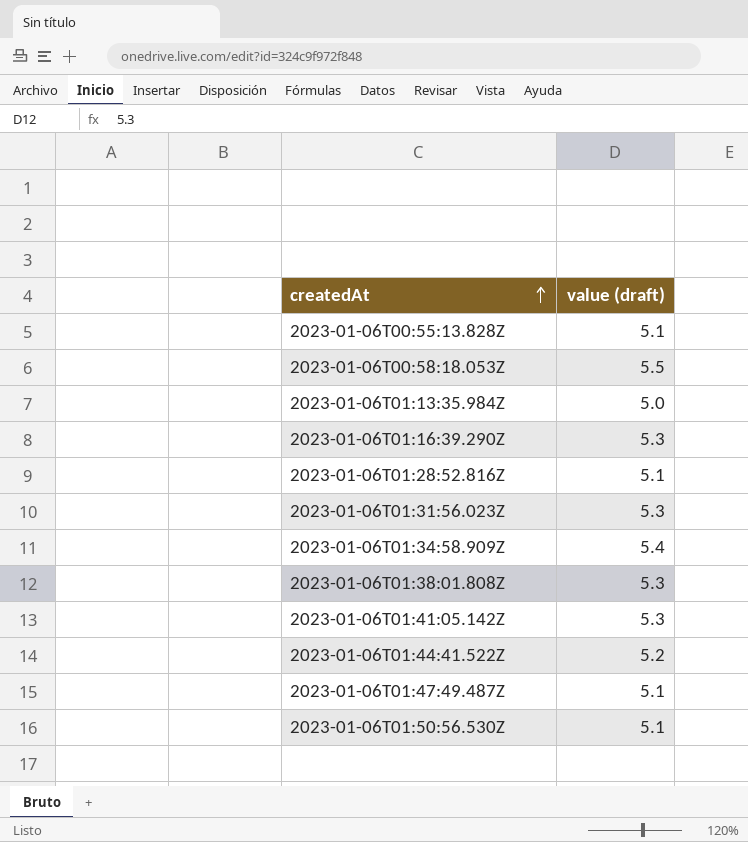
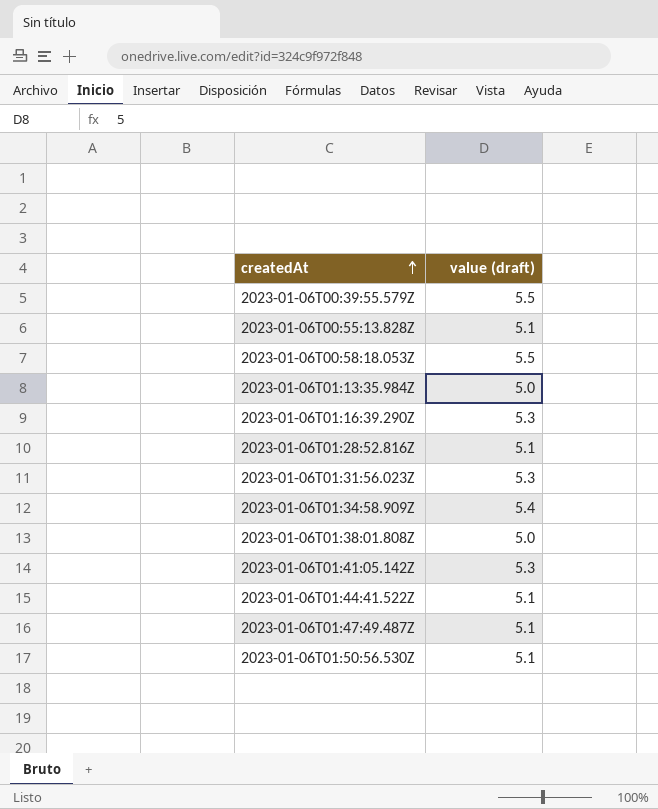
row 2023-01-06T00:39:55.579Z: none -> 5.5
2023-01-06T01:38:01.808Z | value (draft): 5.3 -> 5.0
2023-01-06T01:44:41.522Z | value (draft): 5.2 -> 5.1

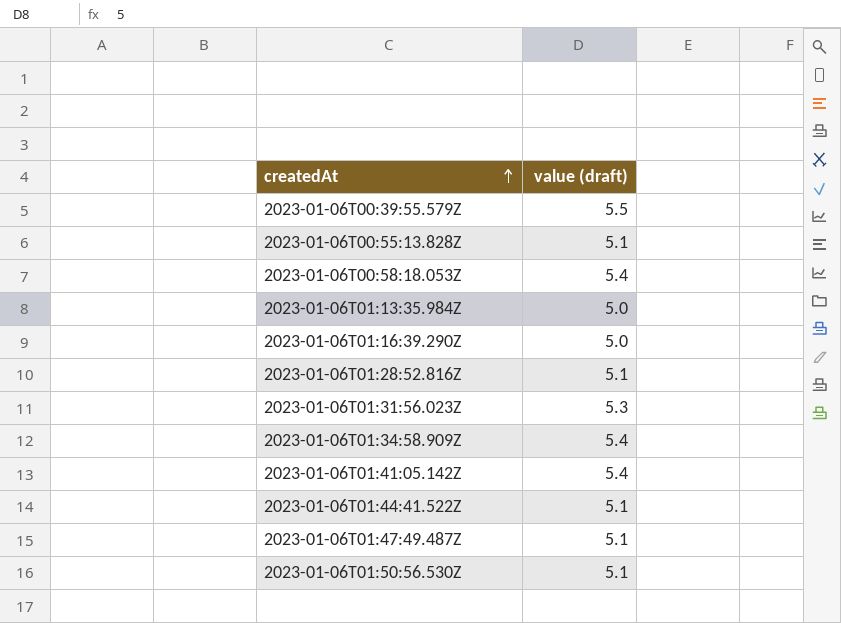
row 2023-01-06T01:38:01.808Z: 5.0 -> none
2023-01-06T00:58:18.053Z | value (draft): 5.5 -> 5.4
2023-01-06T01:16:39.290Z | value (draft): 5.3 -> 5.0
2023-01-06T01:41:05.142Z | value (draft): 5.3 -> 5.4

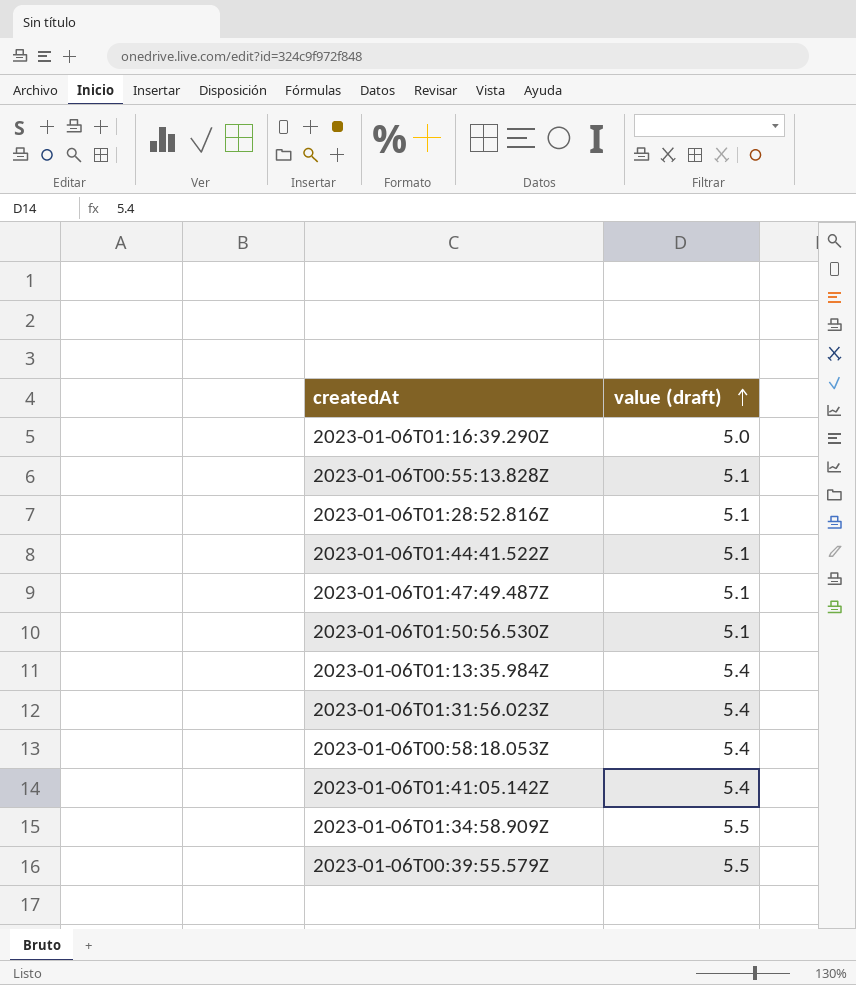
row order: createdAt ascending -> value (draft) ascending
2023-01-06T01:13:35.984Z | value (draft): 5.0 -> 5.4
2023-01-06T01:31:56.023Z | value (draft): 5.3 -> 5.4
2023-01-06T01:34:58.909Z | value (draft): 5.4 -> 5.5

